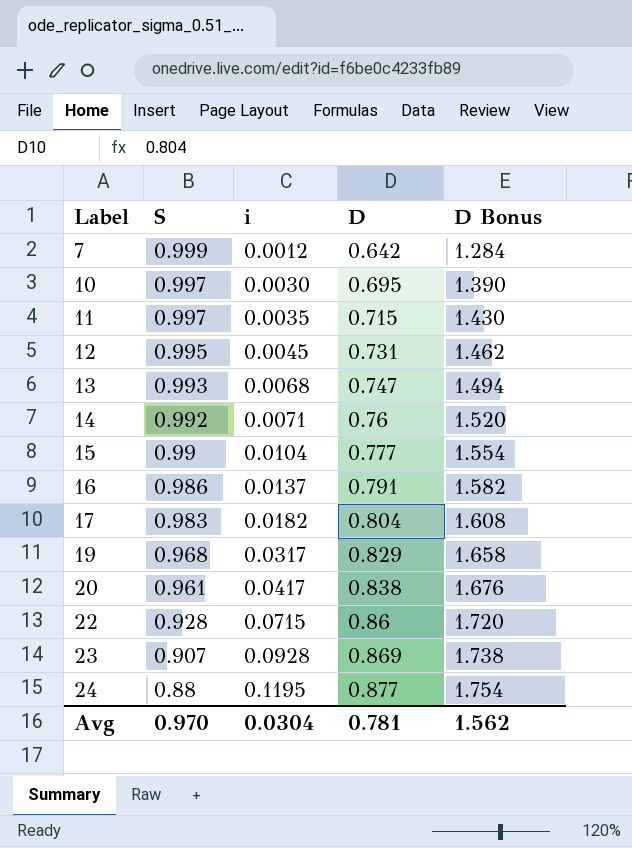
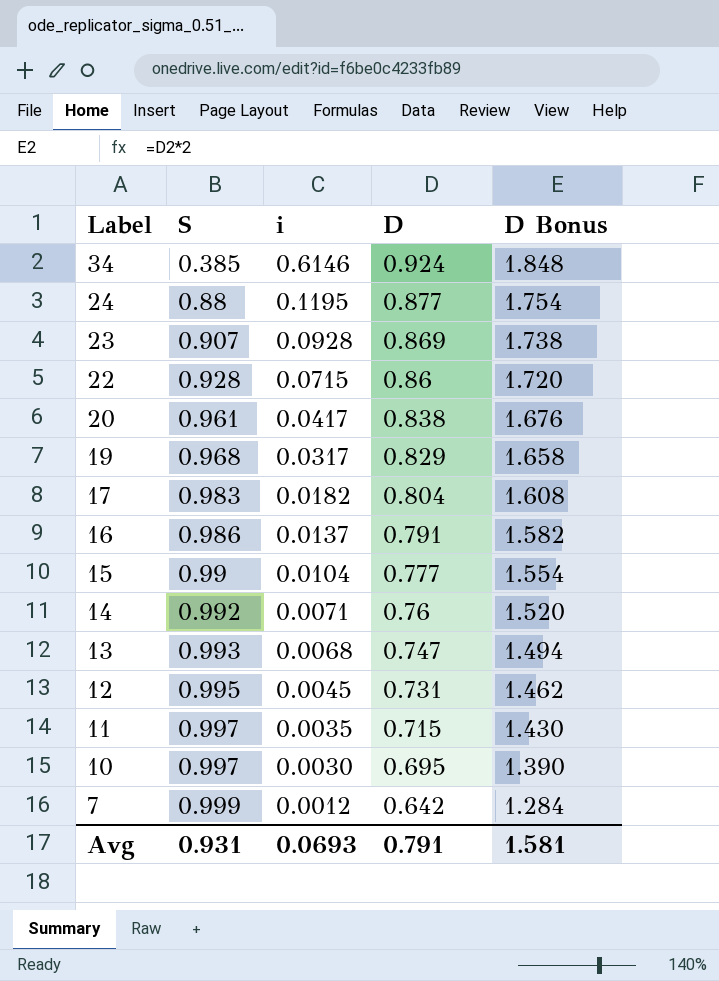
row order: Label ascending -> Label descending
row 34: none -> 0.385 | 0.6146 | 0.924 | 1.848
Avg | S: 0.970 -> 0.931
Avg | i: 0.0304 -> 0.0693
Avg | D: 0.781 -> 0.791
Avg | D Bonus: 1.562 -> 1.581

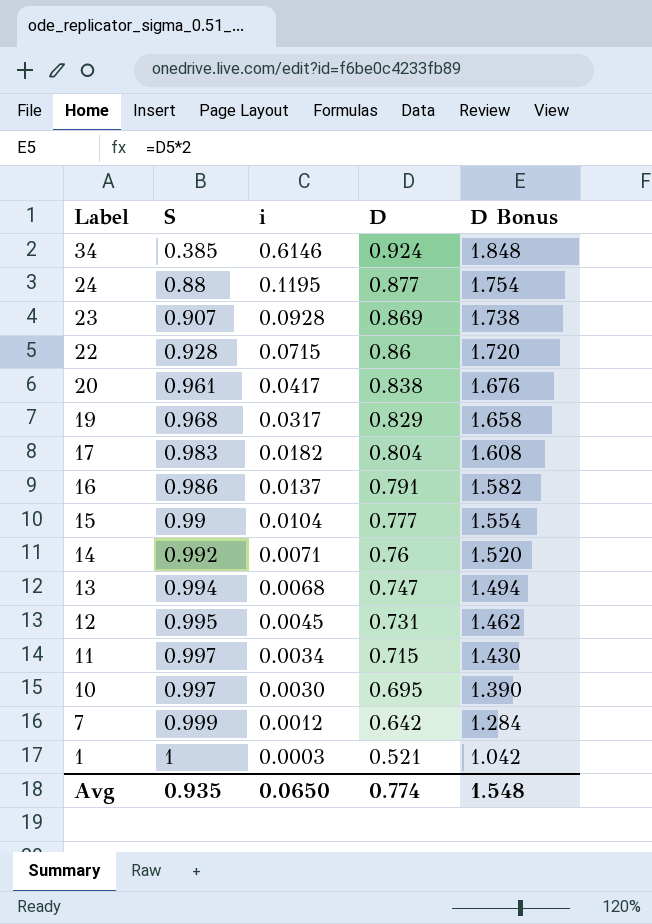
13 | S: 0.993 -> 0.994
11 | i: 0.0035 -> 0.0034
row 1: none -> 1 | 0.0003 | 0.521 | 1.042
Avg | S: 0.931 -> 0.935
Avg | i: 0.0693 -> 0.0650
Avg | D: 0.791 -> 0.774
Avg | D Bonus: 1.581 -> 1.548

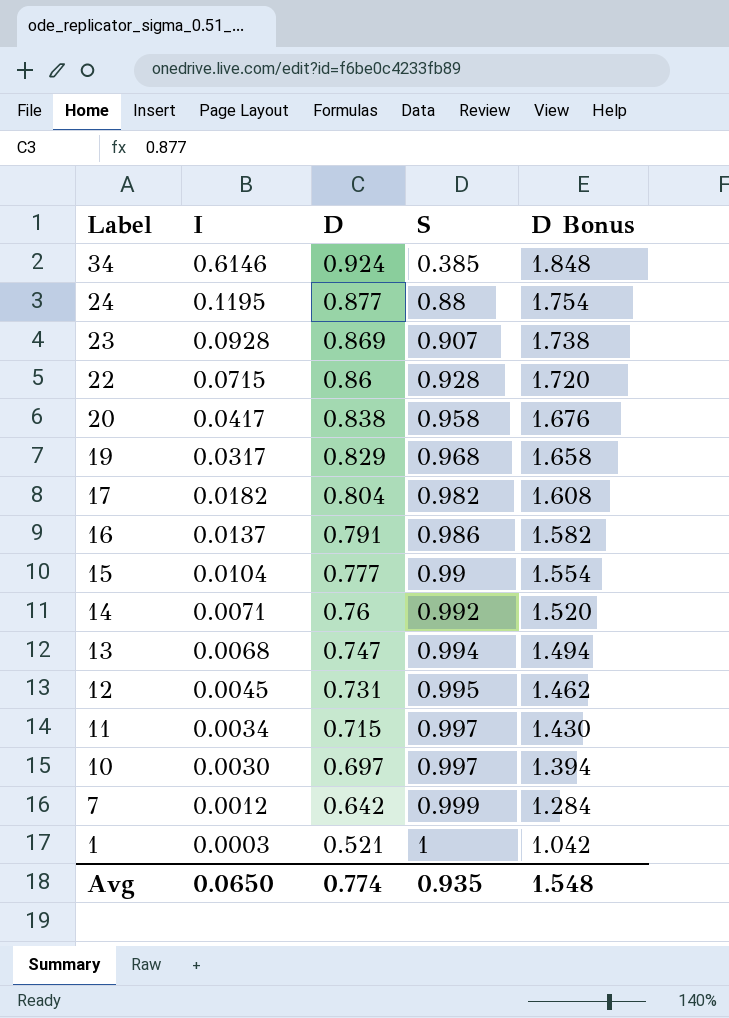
column name: i -> I
column S | position: 2 -> 4
20 | S: 0.961 -> 0.958
17 | S: 0.983 -> 0.982
10 | D: 0.695 -> 0.697
10 | D Bonus: 1.390 -> 1.394

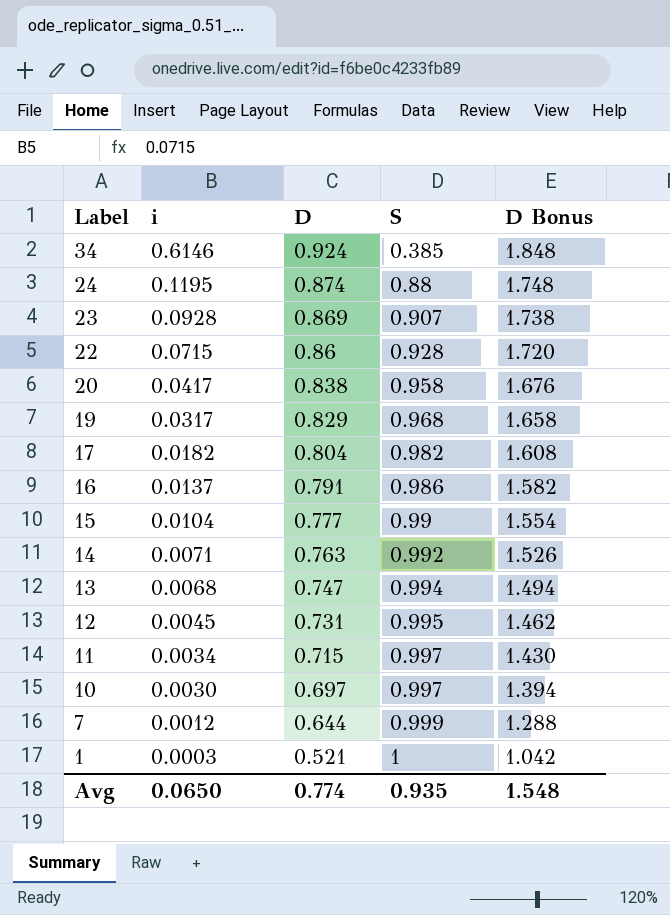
column name: I -> i
24 | D: 0.877 -> 0.874
24 | D Bonus: 1.754 -> 1.748
14 | D: 0.76 -> 0.763
14 | D Bonus: 1.520 -> 1.526
7 | D: 0.642 -> 0.644
7 | D Bonus: 1.284 -> 1.288

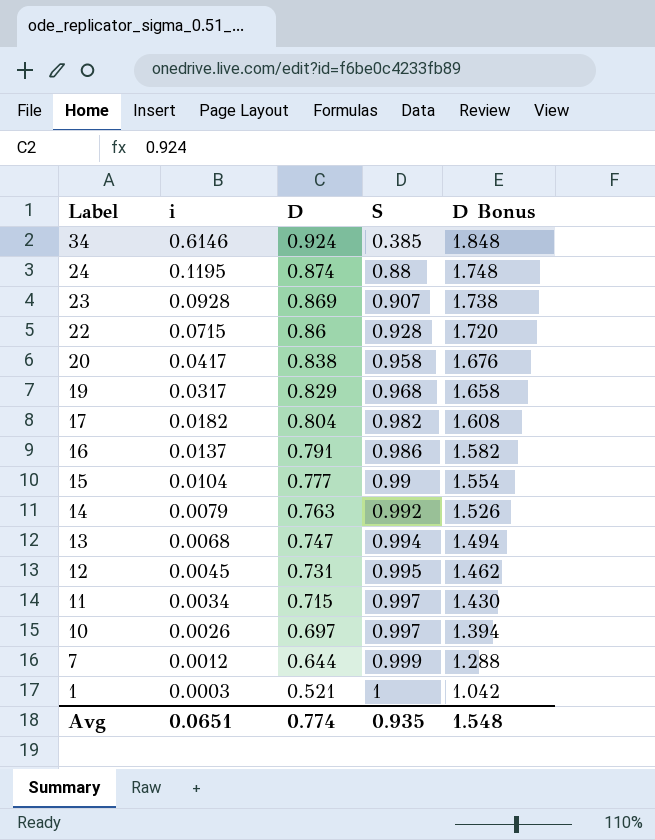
14 | i: 0.0071 -> 0.0079
10 | i: 0.0030 -> 0.0026
Avg | i: 0.0650 -> 0.0651

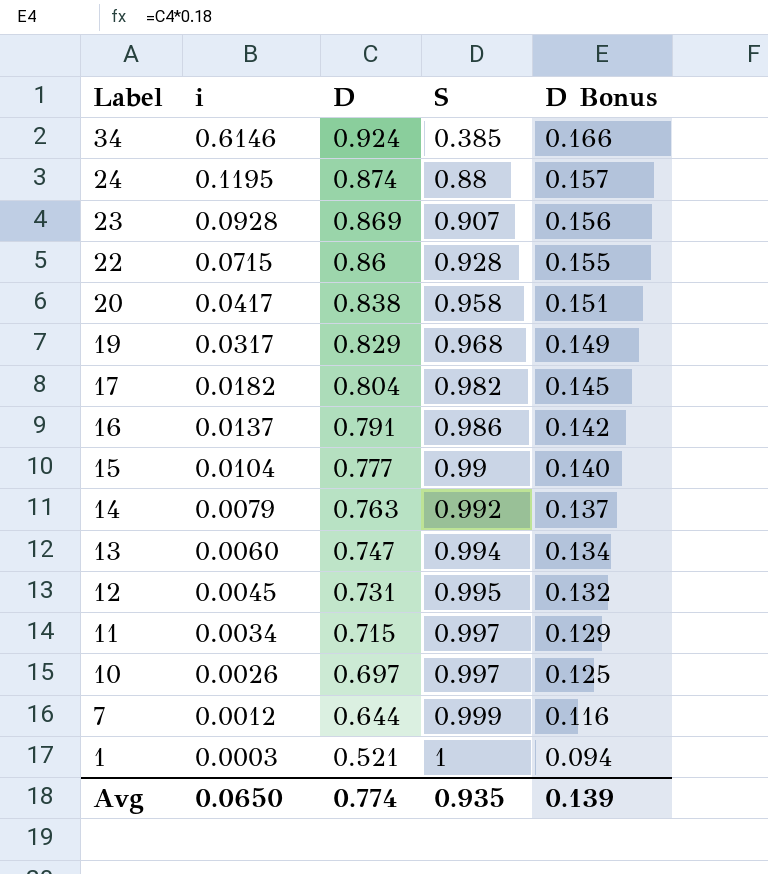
column D Bonus | formula: [D] * 2 -> [D] * 0.18
13 | i: 0.0068 -> 0.0060
Avg | i: 0.0651 -> 0.0650
Avg | D Bonus: 1.548 -> 0.139

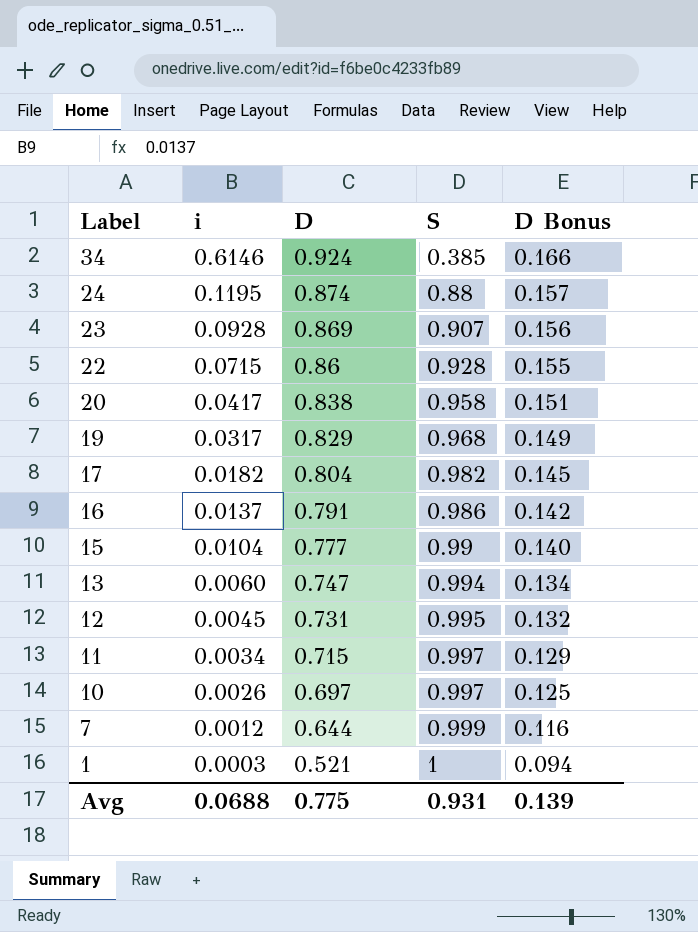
row 14: 0.0079 | 0.763 | 0.992 | 0.137 -> none
Avg | i: 0.0650 -> 0.0688
Avg | D: 0.774 -> 0.775
Avg | S: 0.935 -> 0.931

